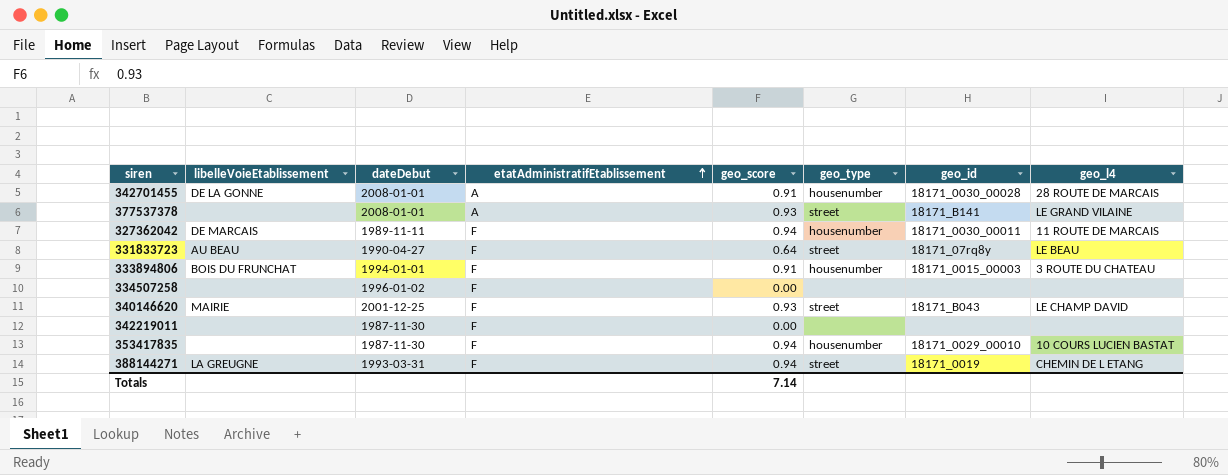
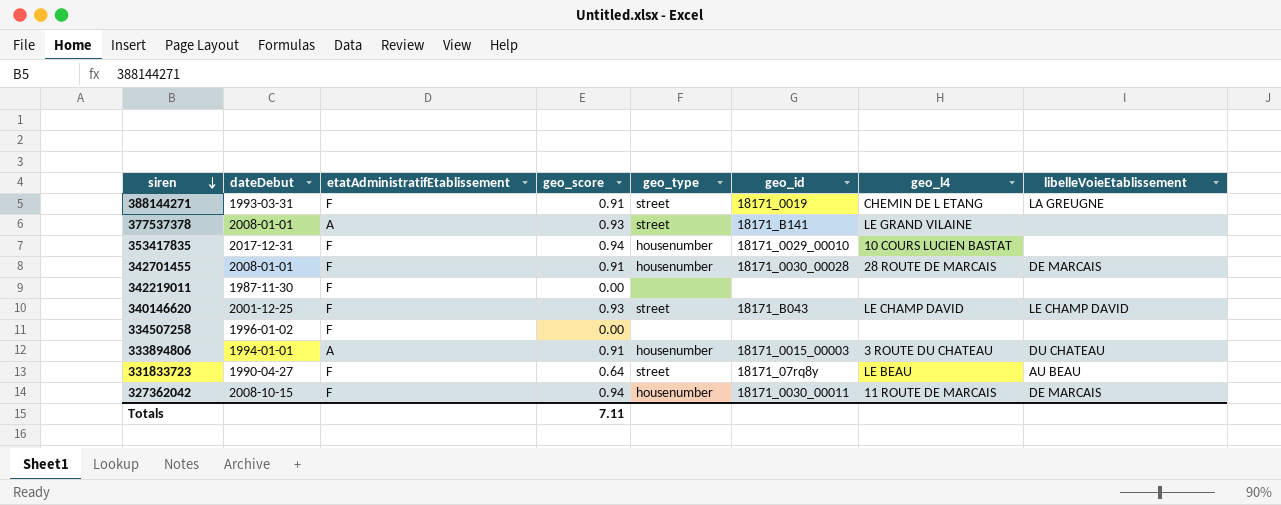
row order: etatAdministratifEtablissement ascending -> siren descending
column libelleVoieEtablissement | position: 2 -> 8
388144271 | geo_score: 0.94 -> 0.91
353417835 | dateDebut: 1987-11-30 -> 2017-12-31
342701455 | etatAdministratifEtablissement: A -> F
342701455 | libelleVoieEtablissement: DE LA GONNE -> DE MARCAIS
340146620 | libelleVoieEtablissement: MAIRIE -> LE CHAMP DAVID
333894806 | etatAdministratifEtablissement: F -> A
333894806 | libelleVoieEtablissement: BOIS DU FRUNCHAT -> DU CHATEAU
327362042 | dateDebut: 1989-11-11 -> 2008-10-15
Totals | geo_score: 7.14 -> 7.11

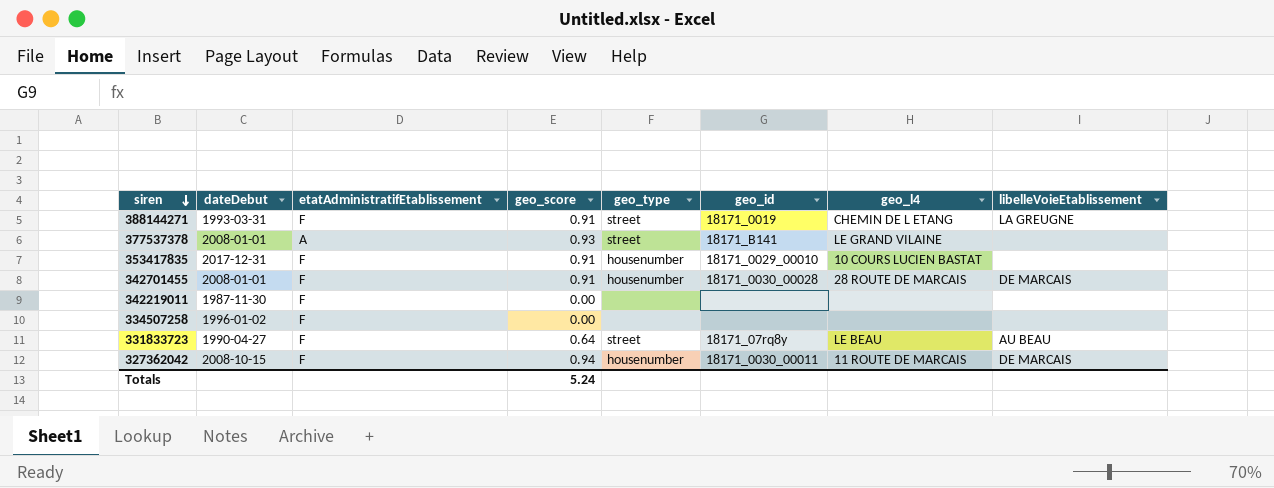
row 340146620: 2001-12-25 | F | 0.93 | street | 18171_B043 | LE CHAMP DAVID | LE CHAMP DAVID -> none
row 333894806: 1994-01-01 | A | 0.91 | housenumber | 18171_0015_00003 | 3 ROUTE DU CHATEAU | DU CHATEAU -> none
353417835 | geo_score: 0.94 -> 0.91
Totals | geo_score: 7.11 -> 5.24

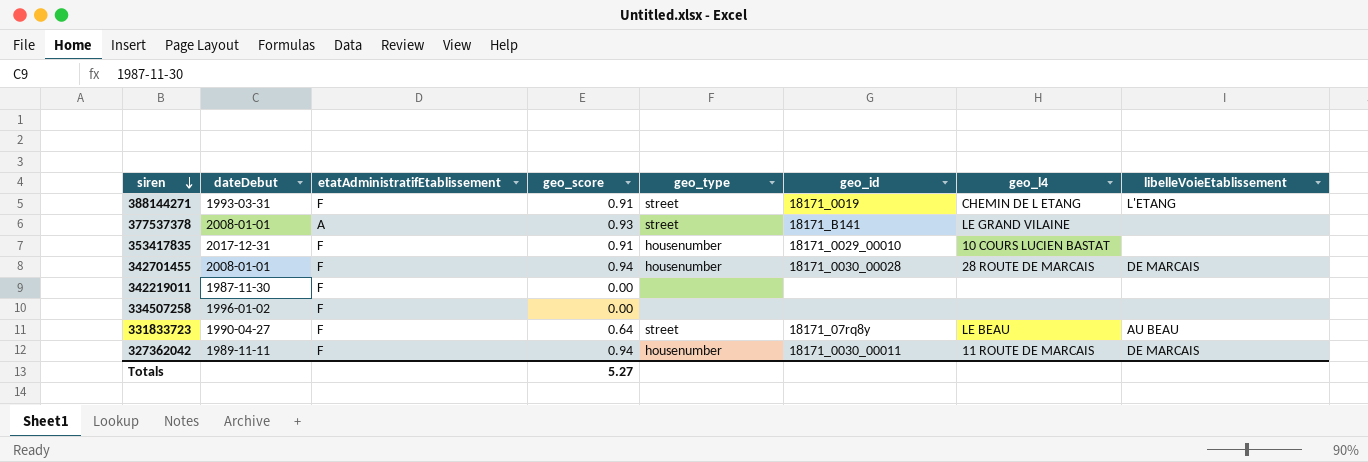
388144271 | libelleVoieEtablissement: LA GREUGNE -> L'ETANG
342701455 | geo_score: 0.91 -> 0.94
327362042 | dateDebut: 2008-10-15 -> 1989-11-11
Totals | geo_score: 5.24 -> 5.27

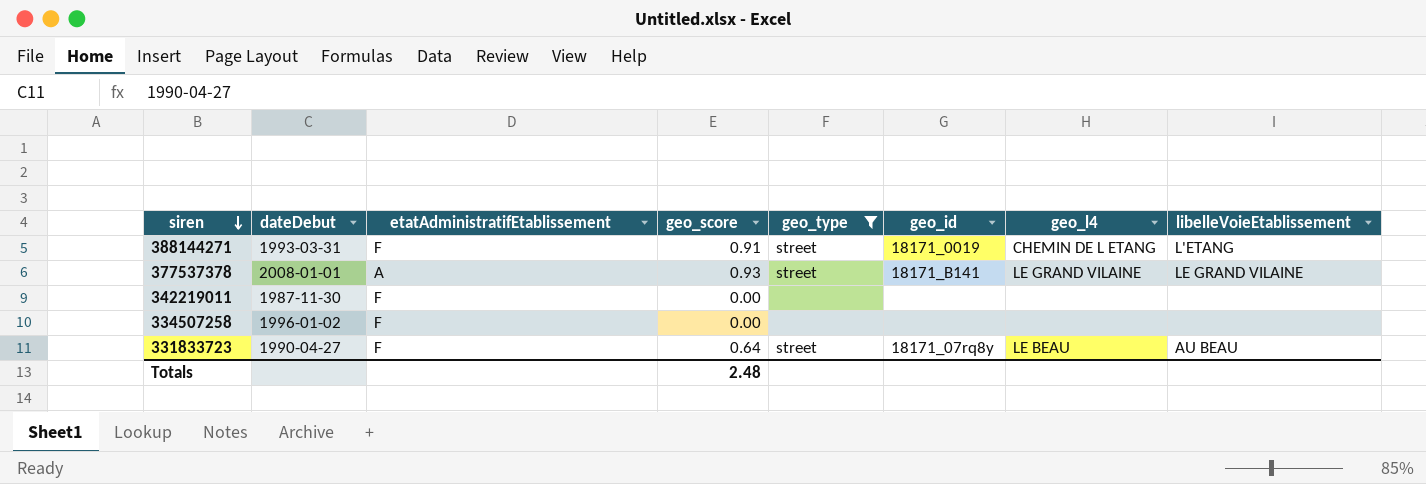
filter: none -> geo_type != housenumber
377537378 | libelleVoieEtablissement: none -> LE GRAND VILAINE
Totals | geo_score: 5.27 -> 2.48

